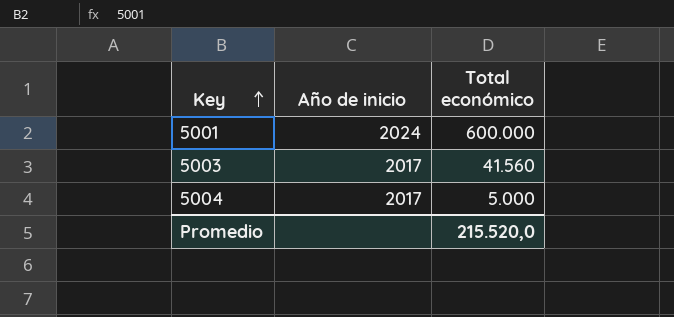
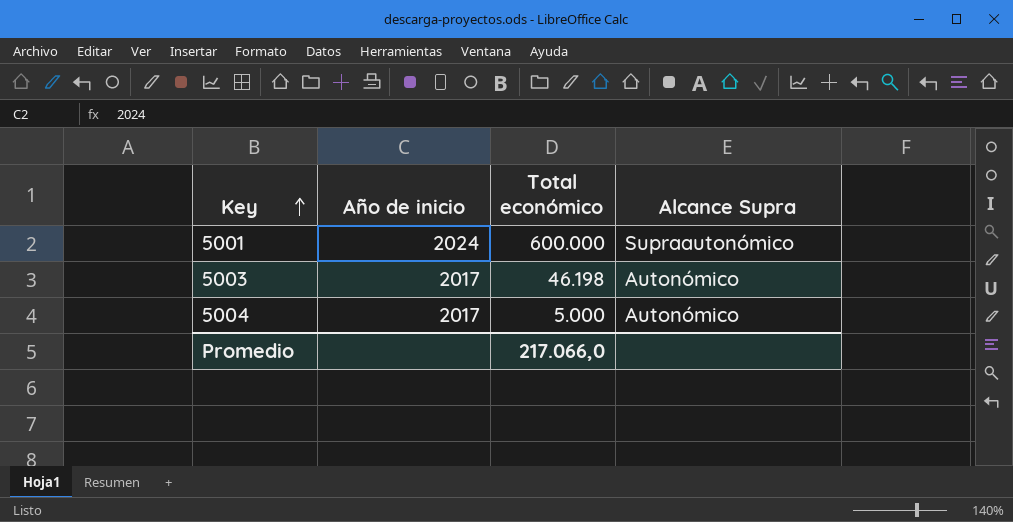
column Alcance Supra | position: none -> 4
5003 | Total económico: 41.560 -> 46.198
Promedio | Total económico: 215.520,0 -> 217.066,0

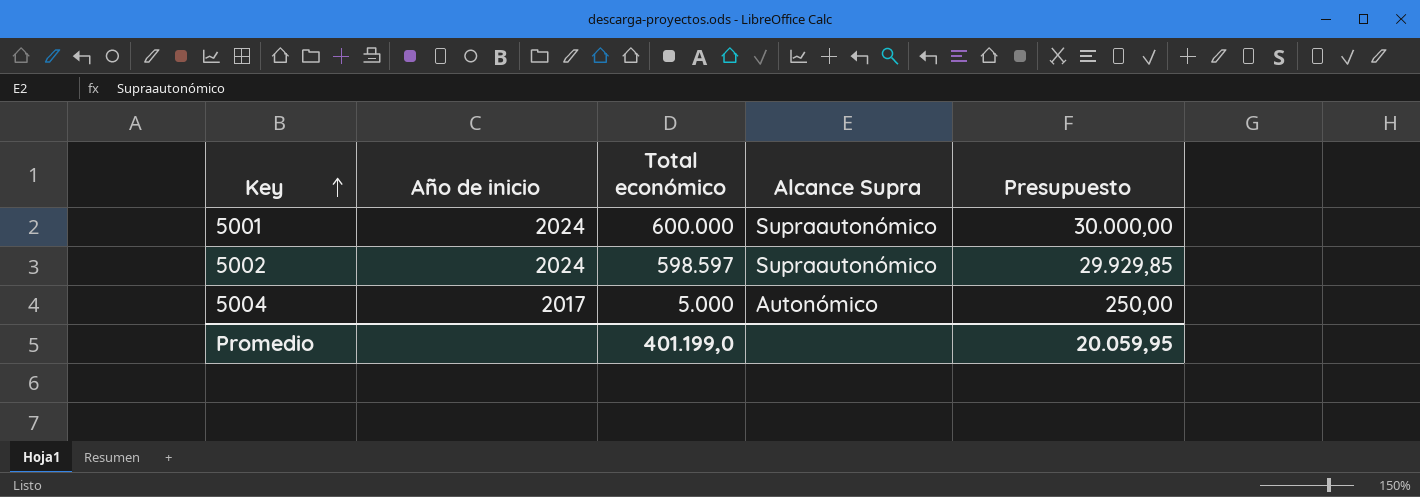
column Presupuesto | formula: none -> [Total económico] * 0,05
row 5003: 2017 | 46.198 | Autonómico -> none
row 5002: none -> 2024 | 598.597 | Supraautonómico | 29.929,85
Promedio | Total económico: 217.066,0 -> 401.199,0

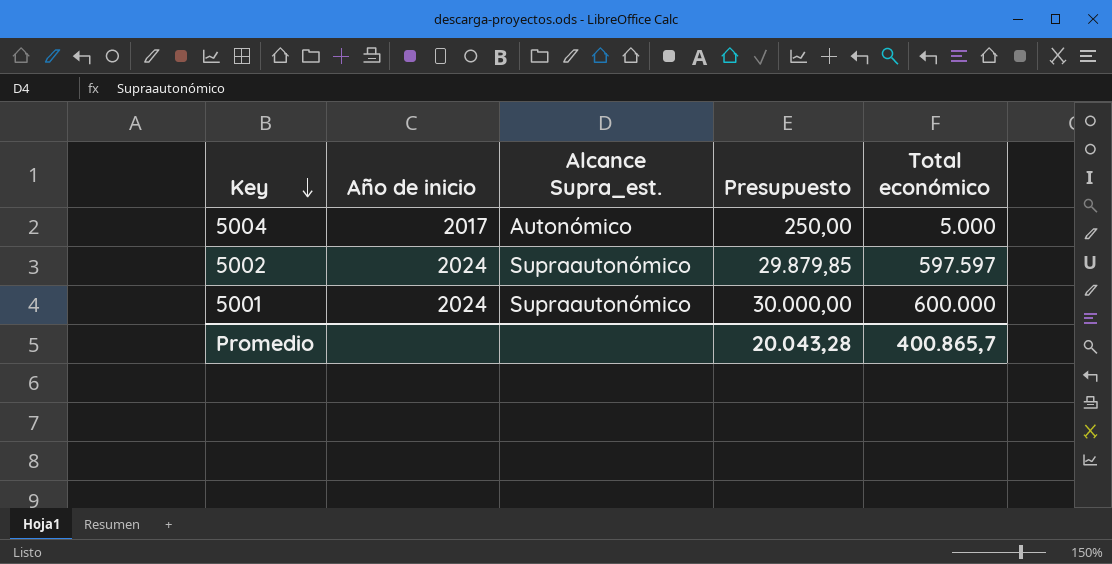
row order: Key ascending -> Key descending
column name: Alcance Supra -> Alcance Supra_est.
column Total económico | position: 3 -> 5
5002 | Presupuesto: 29.929,85 -> 29.879,85
5002 | Total económico: 598.597 -> 597.597
Promedio | Presupuesto: 20.059,95 -> 20.043,28
Promedio | Total económico: 401.199,0 -> 400.865,7

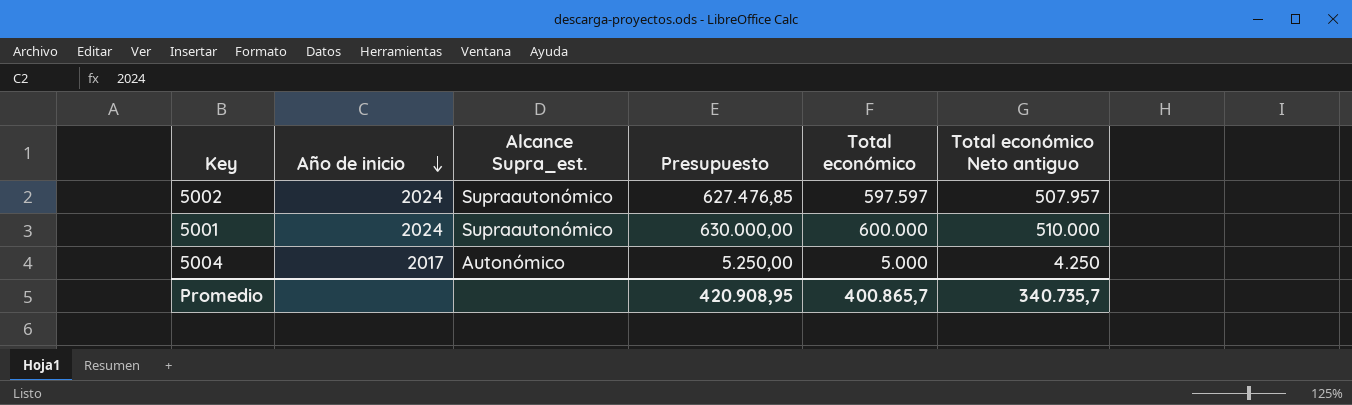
row order: Key descending -> Año de inicio descending
column Presupuesto | formula: [Total económico] * 0,05 -> [Total económico] * 1,05
column Total económico Neto antiguo | formula: none -> [Total económico] * 0,85
Promedio | Presupuesto: 20.043,28 -> 420.908,95

